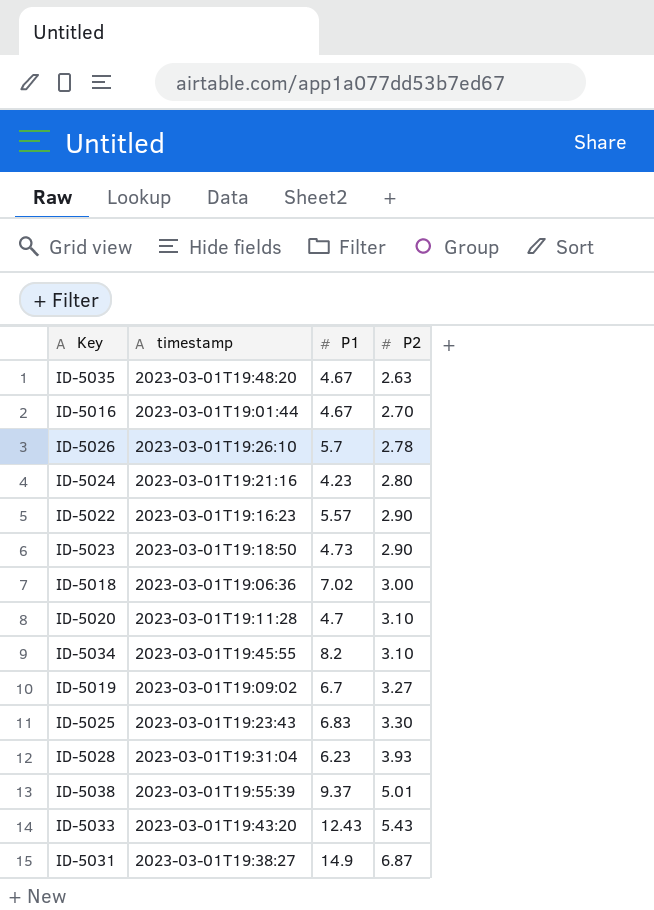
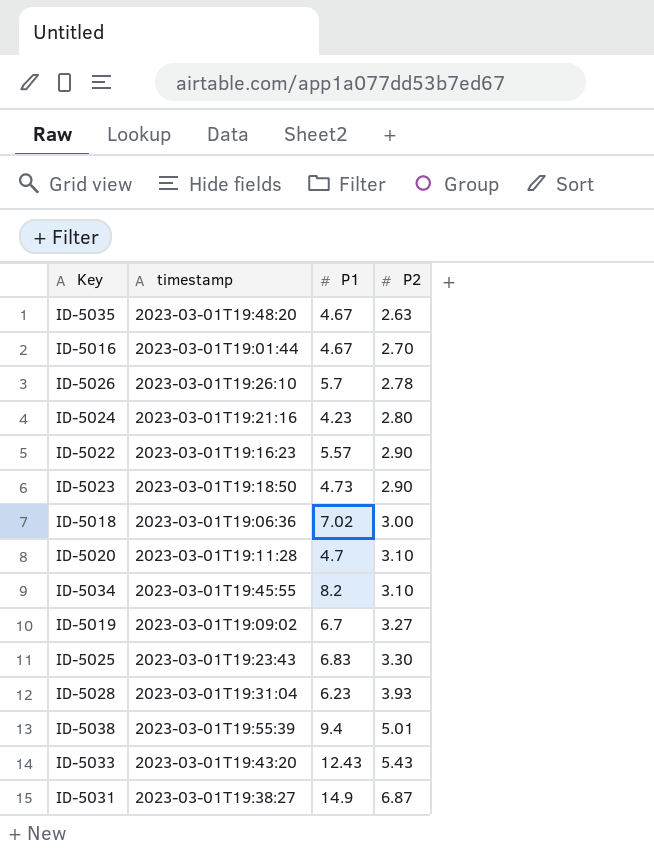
ID-5038 | P1: 9.37 -> 9.4

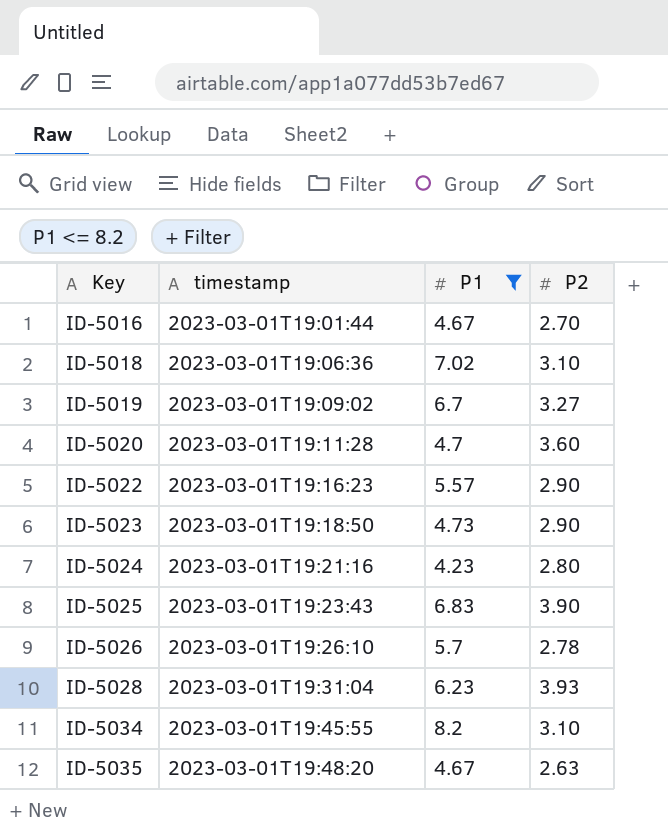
filter: none -> P1 <= 8.2
row order: P2 ascending -> Key ascending
ID-5018 | P2: 3.00 -> 3.10
ID-5020 | P2: 3.10 -> 3.60
ID-5025 | P2: 3.30 -> 3.90

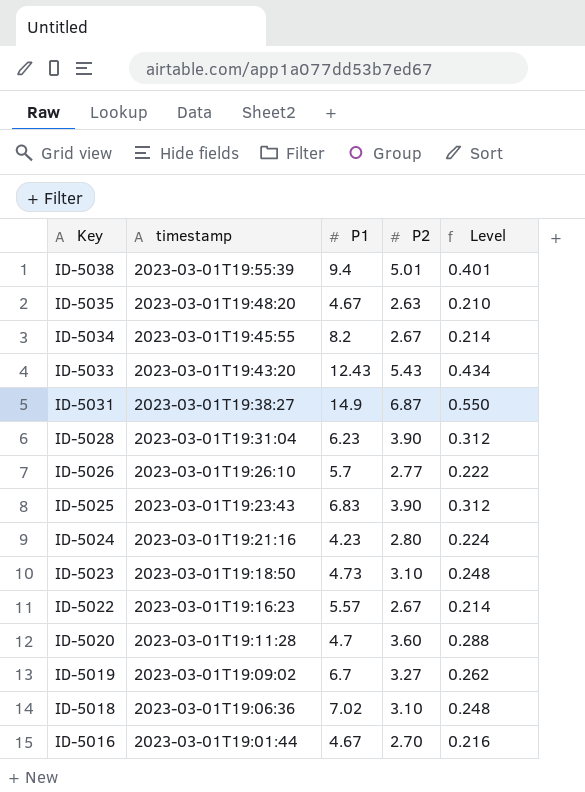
filter: P1 <= 8.2 -> none
row order: Key ascending -> Key descending
column Level | formula: none -> [P2] * 0.08
ID-5034 | P2: 3.10 -> 2.67
ID-5028 | P2: 3.93 -> 3.90
ID-5026 | P2: 2.78 -> 2.77
ID-5023 | P2: 2.90 -> 3.10
ID-5022 | P2: 2.90 -> 2.67

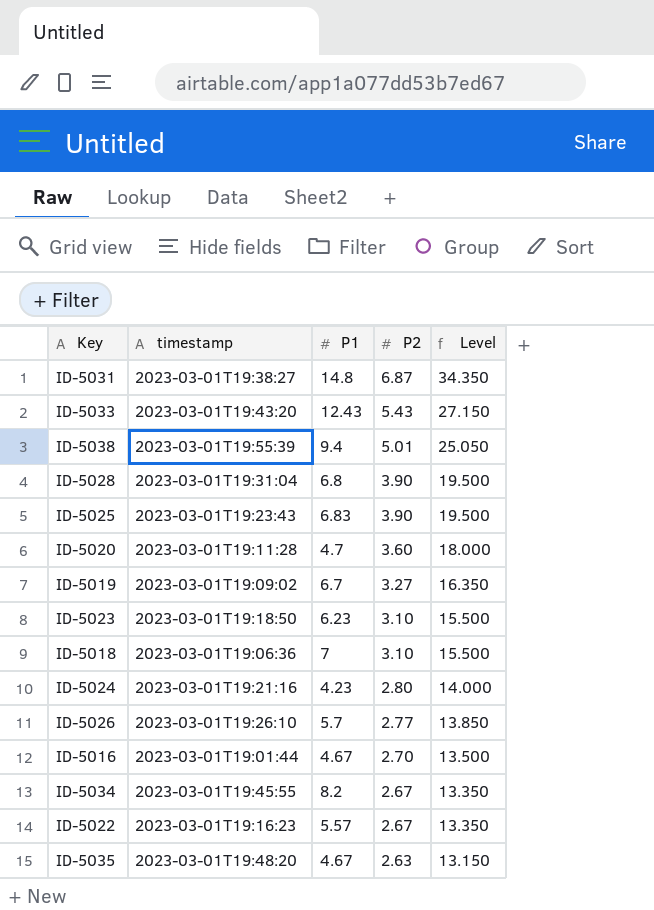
row order: Key descending -> P2 descending
column Level | formula: [P2] * 0.08 -> [P2] * 5
ID-5031 | P1: 14.9 -> 14.8
ID-5028 | P1: 6.23 -> 6.8
ID-5023 | P1: 4.73 -> 6.23
ID-5018 | P1: 7.02 -> 7

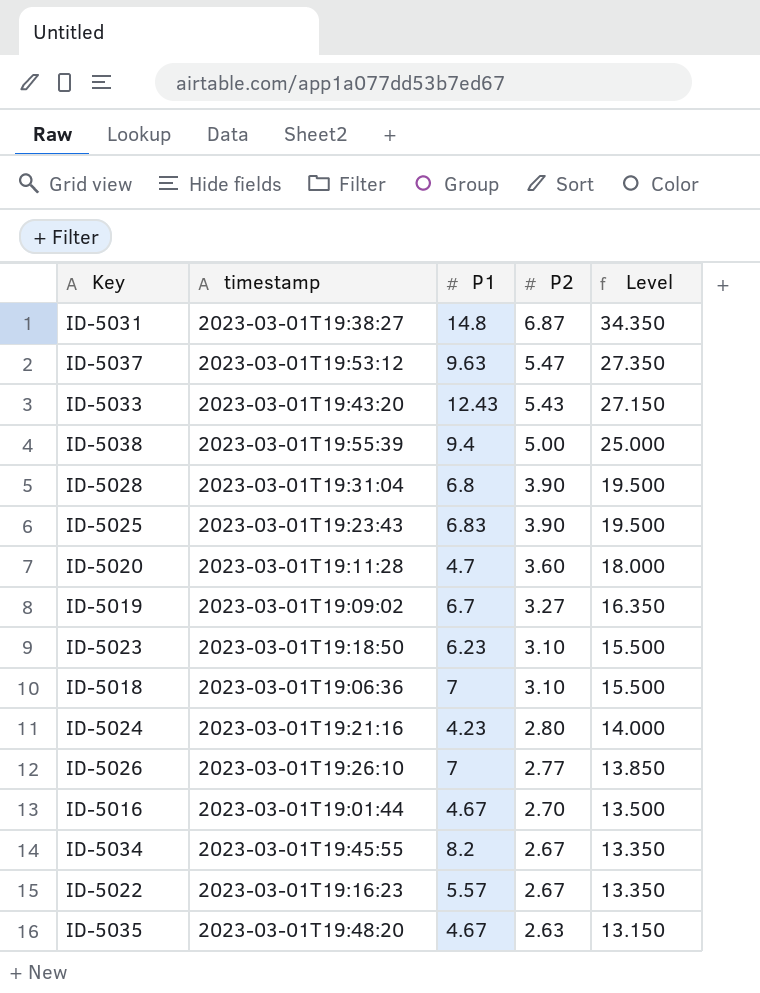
row ID-5037: none -> 2023-03-01T19:53:12 | 9.63 | 5.47 | 27.350
ID-5038 | P2: 5.01 -> 5.00
ID-5038 | Level: 25.050 -> 25.000
ID-5026 | P1: 5.7 -> 7

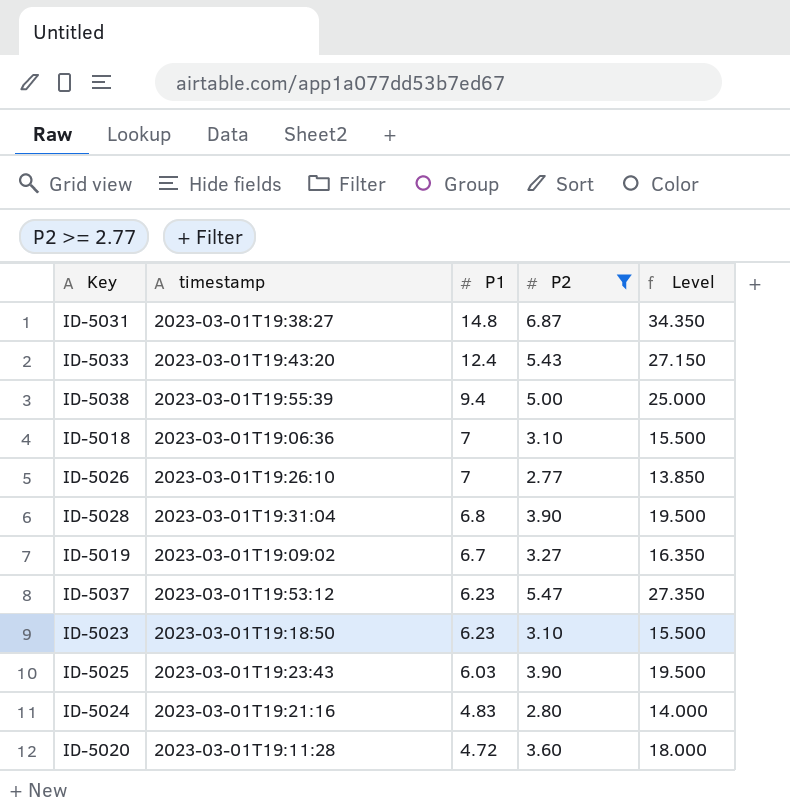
filter: none -> P2 >= 2.77
row order: P2 descending -> P1 descending
ID-5033 | P1: 12.43 -> 12.4
ID-5037 | P1: 9.63 -> 6.23
ID-5025 | P1: 6.83 -> 6.03
ID-5024 | P1: 4.23 -> 4.83
ID-5020 | P1: 4.7 -> 4.72

